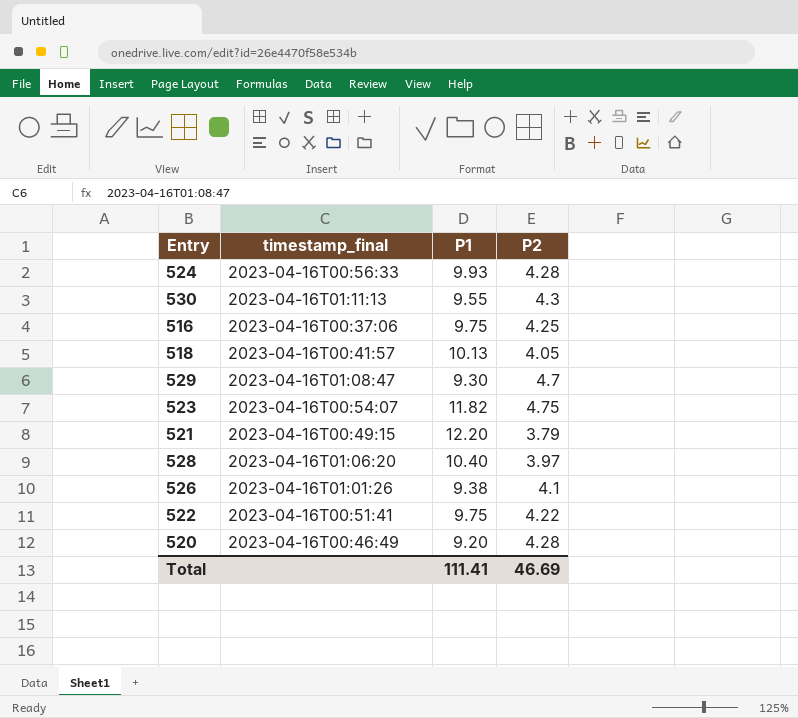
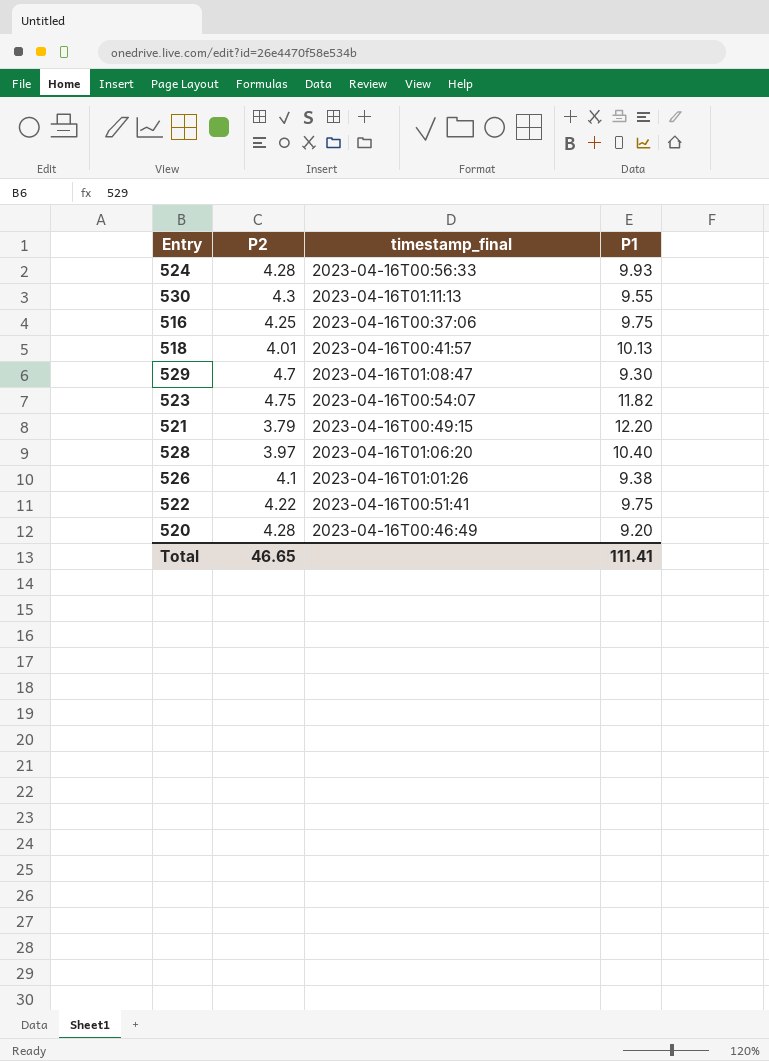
column P2 | position: 4 -> 2
518 | P2: 4.05 -> 4.01
Total | P2: 46.69 -> 46.65

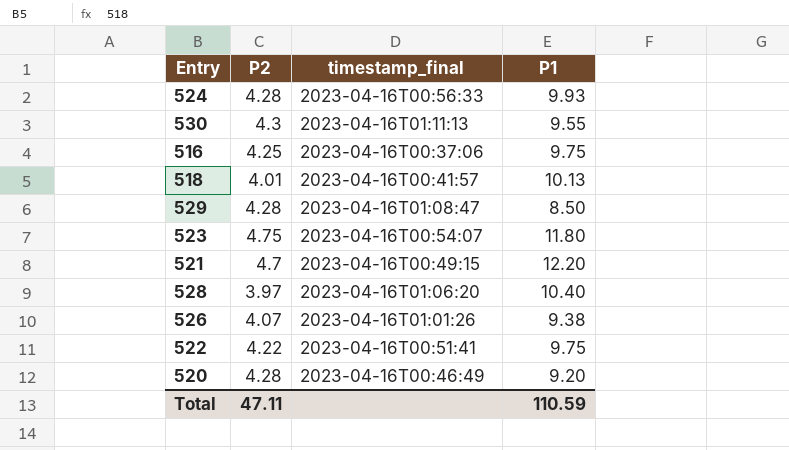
529 | P2: 4.7 -> 4.28
529 | P1: 9.30 -> 8.50
523 | P1: 11.82 -> 11.80
521 | P2: 3.79 -> 4.7
526 | P2: 4.1 -> 4.07
Total | P2: 46.65 -> 47.11
Total | P1: 111.41 -> 110.59

